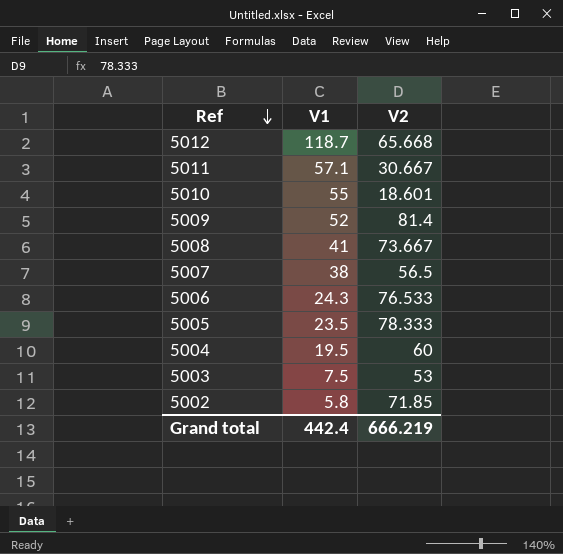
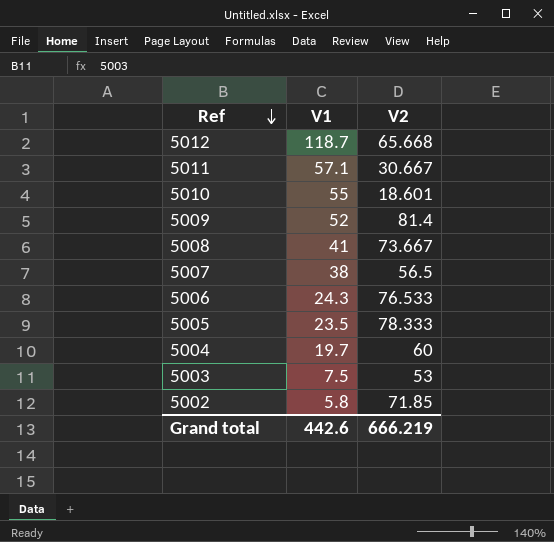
5004 | V1: 19.5 -> 19.7
Grand total | V1: 442.4 -> 442.6

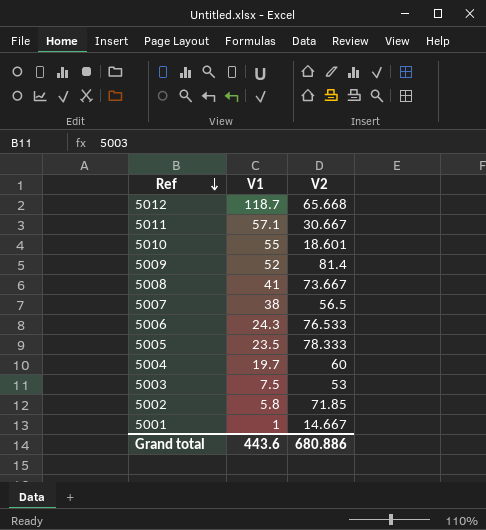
row 5001: none -> 1 | 14.667
Grand total | V1: 442.6 -> 443.6
Grand total | V2: 666.219 -> 680.886

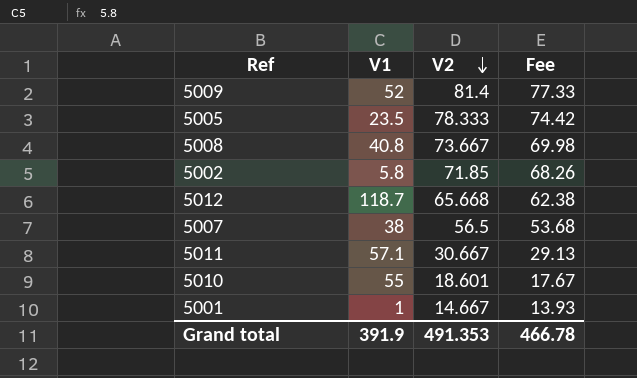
row order: Ref descending -> V2 descending
column Fee | formula: none -> [V2] * 0.95
row 5006: 24.3 | 76.533 -> none
row 5004: 19.7 | 60 -> none
row 5003: 7.5 | 53 -> none
5008 | V1: 41 -> 40.8
Grand total | V1: 443.6 -> 391.9
Grand total | V2: 680.886 -> 491.353

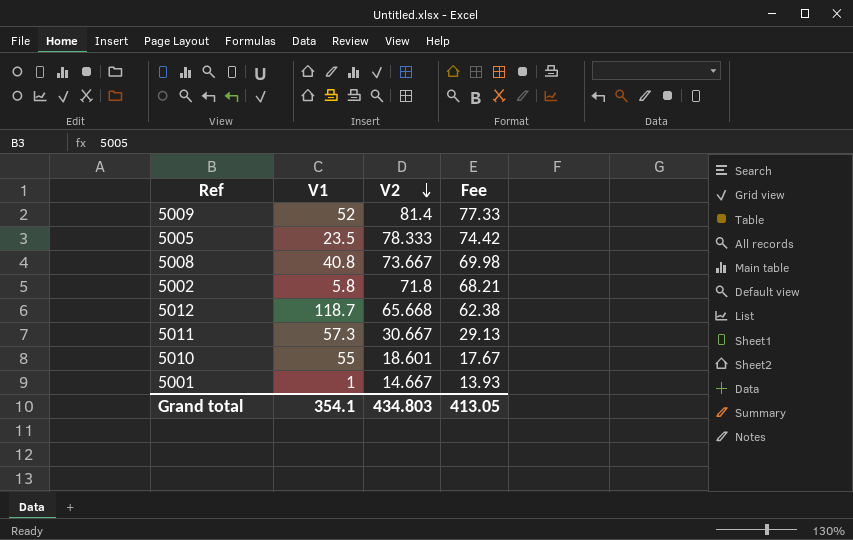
row 5007: 38 | 56.5 | 53.68 -> none
5002 | V2: 71.85 -> 71.8
5002 | Fee: 68.26 -> 68.21
5011 | V1: 57.1 -> 57.3
Grand total | V1: 391.9 -> 354.1
Grand total | V2: 491.353 -> 434.803
Grand total | Fee: 466.78 -> 413.05

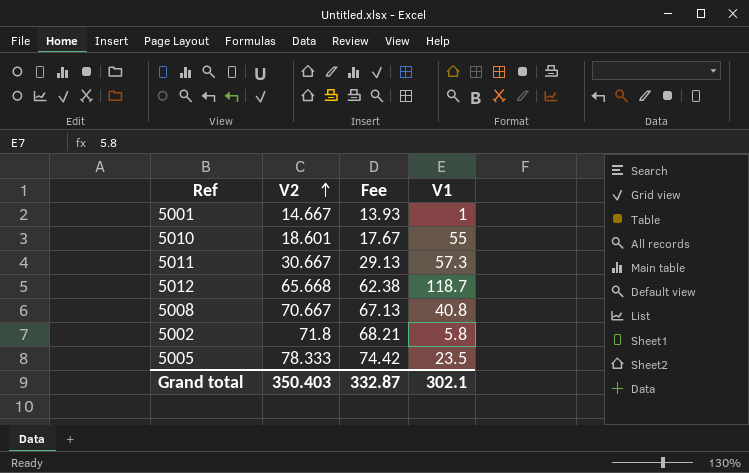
row order: V2 descending -> V2 ascending
column V1 | position: 2 -> 4
row 5009: 52 | 81.4 | 77.33 -> none
5008 | V2: 73.667 -> 70.667
5008 | Fee: 69.98 -> 67.13
Grand total | V2: 434.803 -> 350.403
Grand total | Fee: 413.05 -> 332.87
Grand total | V1: 354.1 -> 302.1

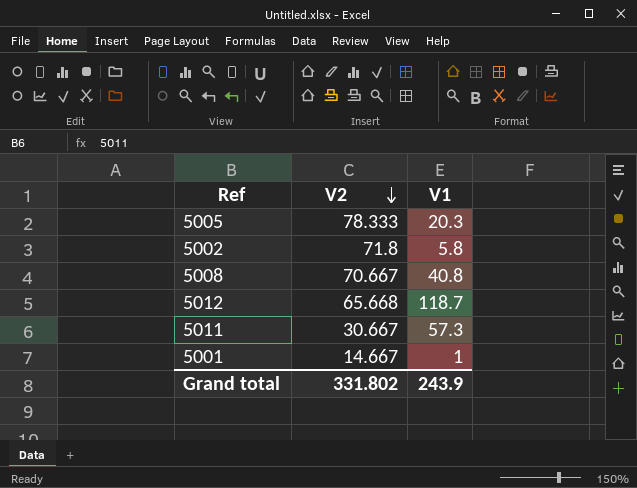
row order: V2 ascending -> V2 descending
column Fee | formula: [V2] * 0.95 -> none
row 5010: 18.601 | 17.67 | 55 -> none
5005 | V1: 23.5 -> 20.3
Grand total | V2: 350.403 -> 331.802
Grand total | V1: 302.1 -> 243.9

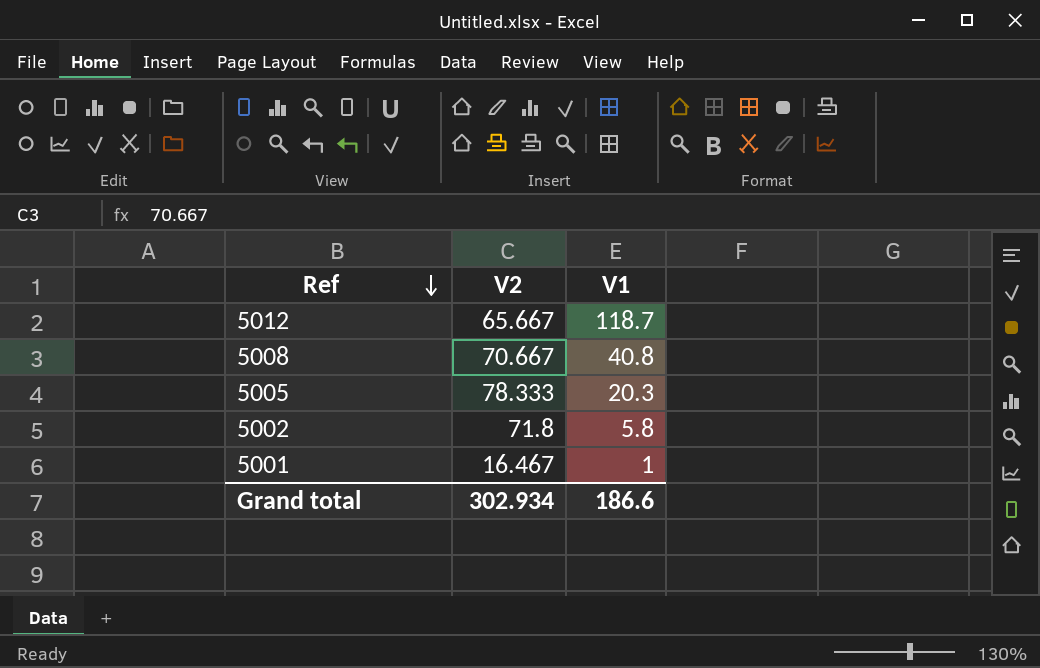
row order: V2 descending -> Ref descending
row 5011: 30.667 | 57.3 -> none
5012 | V2: 65.668 -> 65.667
5001 | V2: 14.667 -> 16.467
Grand total | V2: 331.802 -> 302.934
Grand total | V1: 243.9 -> 186.6

